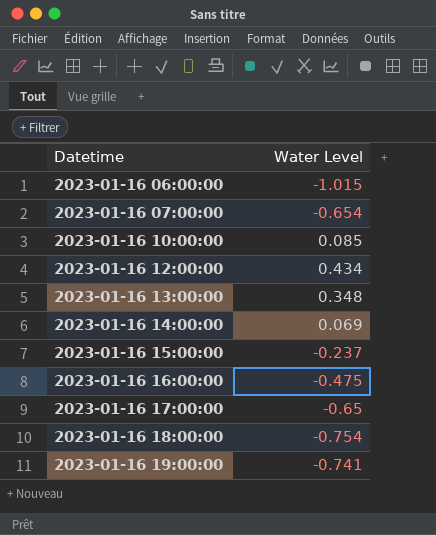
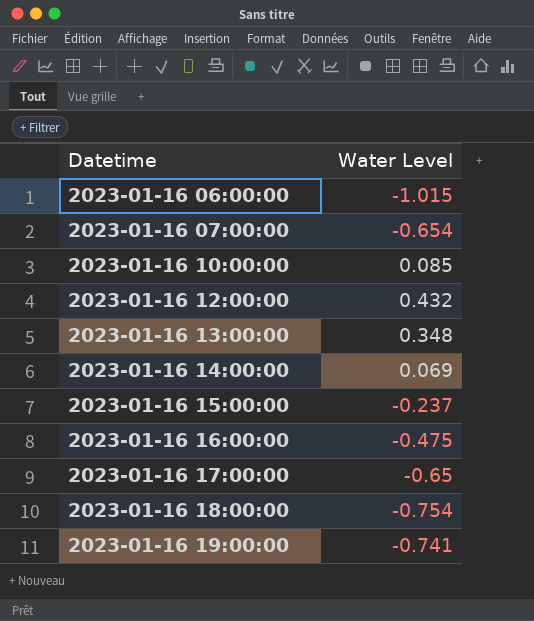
2023-01-16 12:00:00 | Water Level: 0.434 -> 0.432

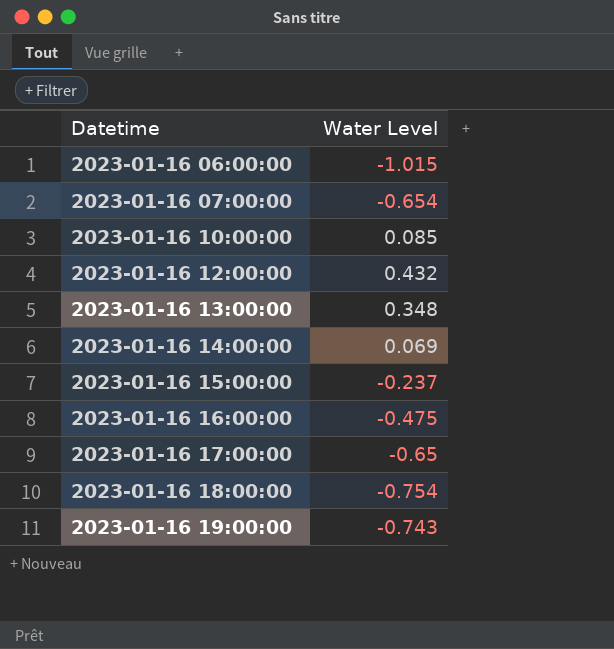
2023-01-16 19:00:00 | Water Level: -0.741 -> -0.743

